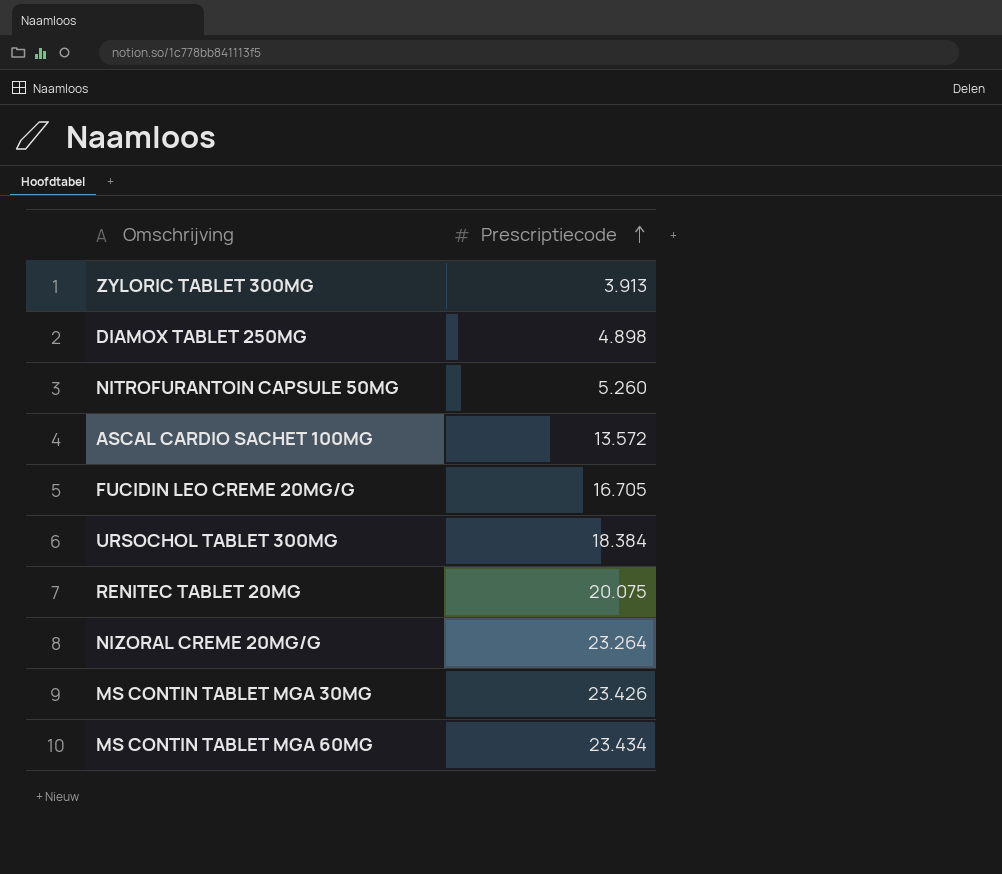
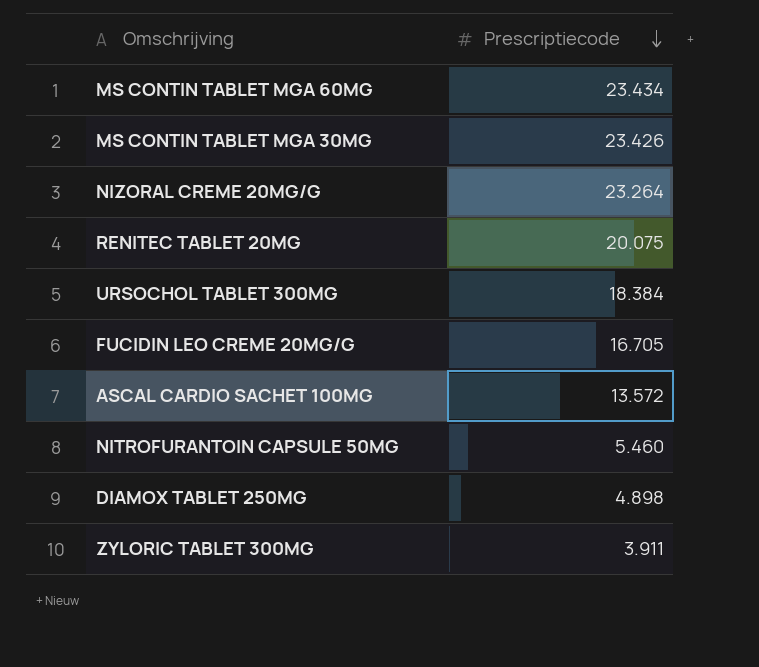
row order: Prescriptiecode ascending -> Prescriptiecode descending
NITROFURANTOIN CAPSULE 50MG | Prescriptiecode: 5.260 -> 5.460
ZYLORIC TABLET 300MG | Prescriptiecode: 3.913 -> 3.911

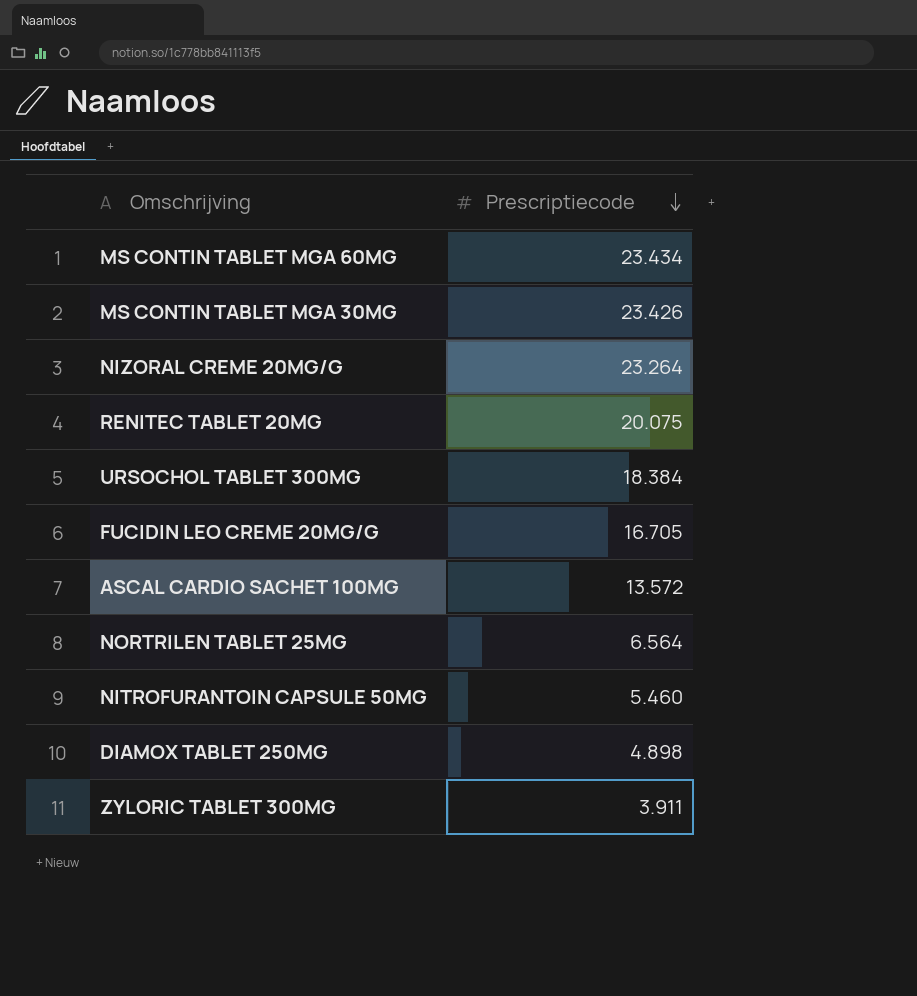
row NORTRILEN TABLET 25MG: none -> 6.564

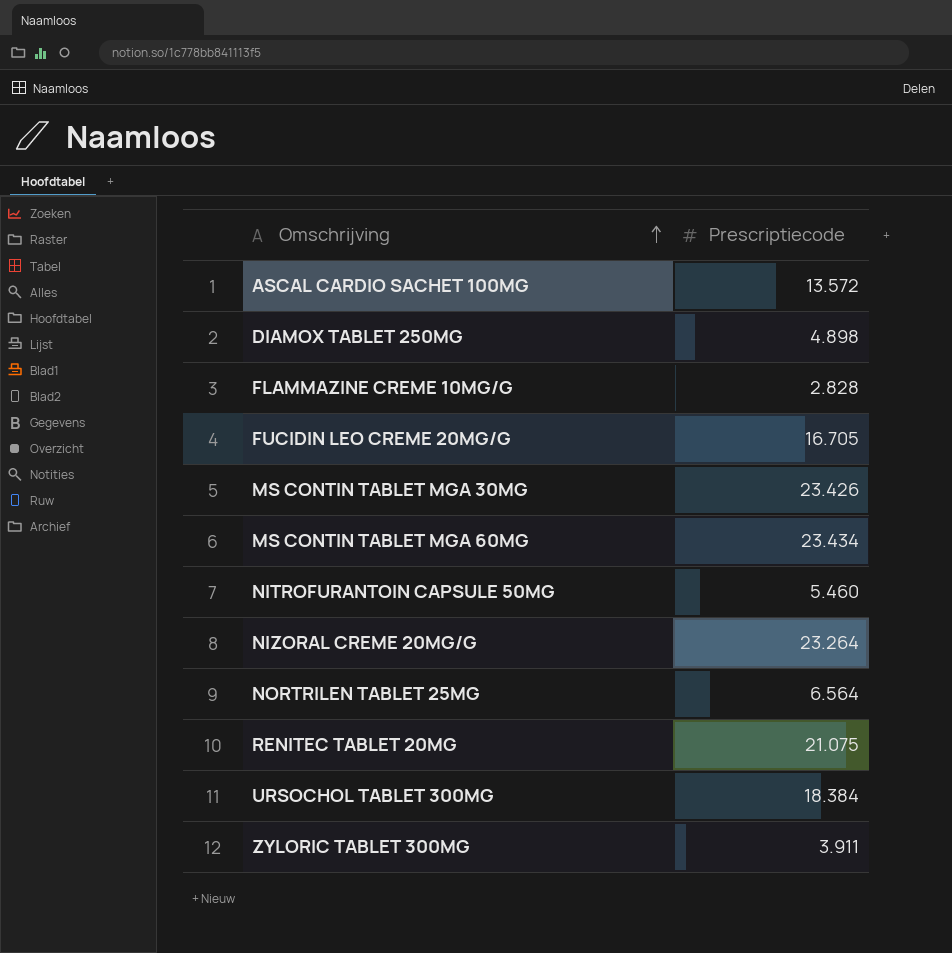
row order: Prescriptiecode descending -> Omschrijving ascending
row FLAMMAZINE CREME 10MG/G: none -> 2.828
RENITEC TABLET 20MG | Prescriptiecode: 20.075 -> 21.075

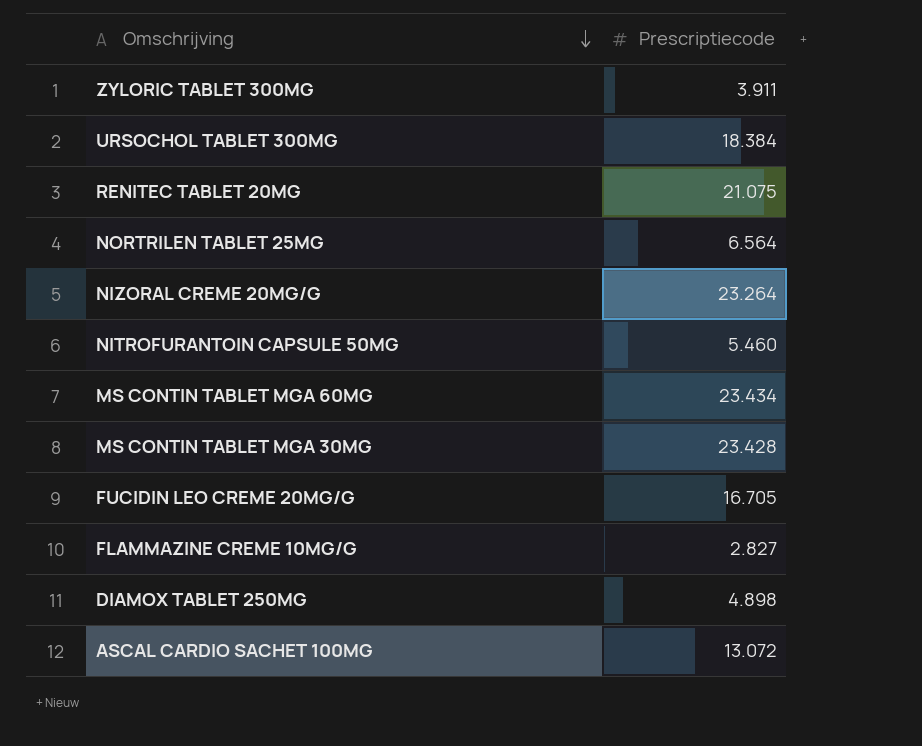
row order: Omschrijving ascending -> Omschrijving descending
MS CONTIN TABLET MGA 30MG | Prescriptiecode: 23.426 -> 23.428
FLAMMAZINE CREME 10MG/G | Prescriptiecode: 2.828 -> 2.827
ASCAL CARDIO SACHET 100MG | Prescriptiecode: 13.572 -> 13.072

